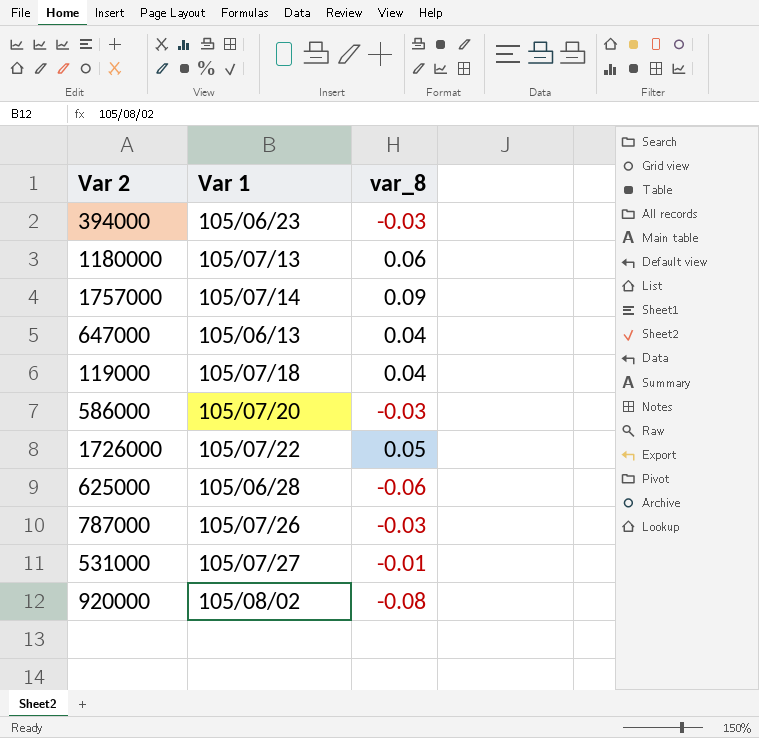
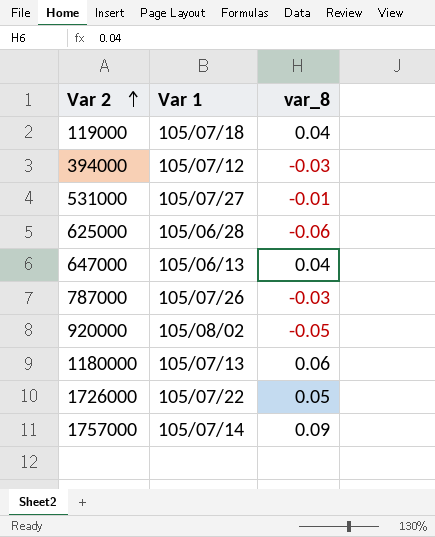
row order: none -> Var 2 ascending
row 586000: 105/07/20 | -0.03 -> none
394000 | Var 1: 105/06/23 -> 105/07/12
920000 | var_8: -0.08 -> -0.05

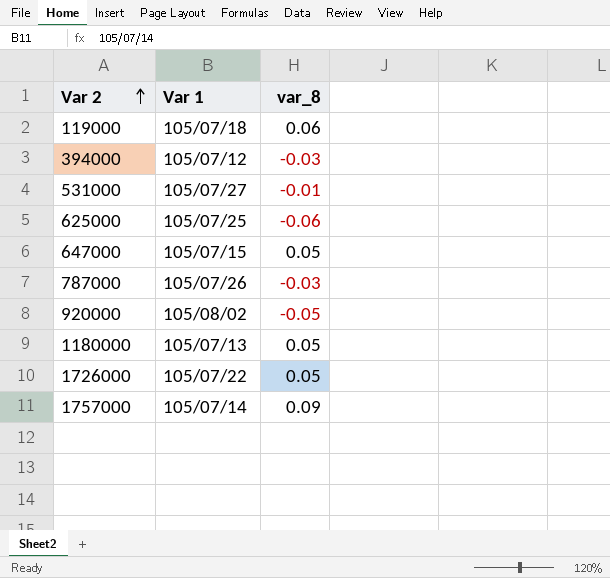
119000 | var_8: 0.04 -> 0.06
625000 | Var 1: 105/06/28 -> 105/07/25
647000 | Var 1: 105/06/13 -> 105/07/15
647000 | var_8: 0.04 -> 0.05
1180000 | var_8: 0.06 -> 0.05

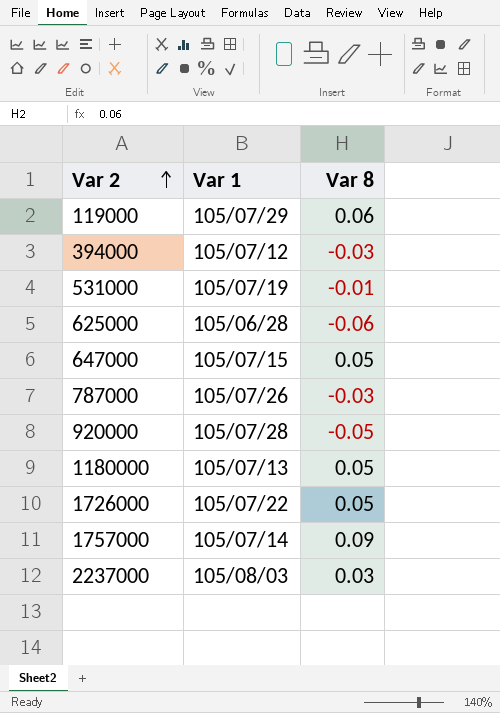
column name: var_8 -> Var 8
119000 | Var 1: 105/07/18 -> 105/07/29
531000 | Var 1: 105/07/27 -> 105/07/19
625000 | Var 1: 105/07/25 -> 105/06/28
920000 | Var 1: 105/08/02 -> 105/07/28
row 2237000: none -> 105/08/03 | 0.03

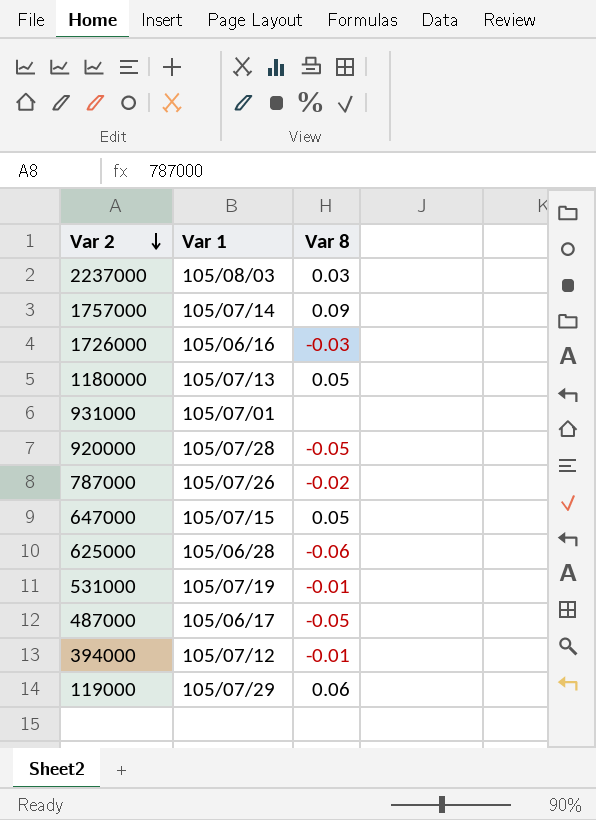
row order: Var 2 ascending -> Var 2 descending
1726000 | Var 1: 105/07/22 -> 105/06/16
1726000 | Var 8: 0.05 -> -0.03
row 931000: none -> 105/07/01 | none
787000 | Var 8: -0.03 -> -0.02
row 487000: none -> 105/06/17 | -0.05
394000 | Var 8: -0.03 -> -0.01

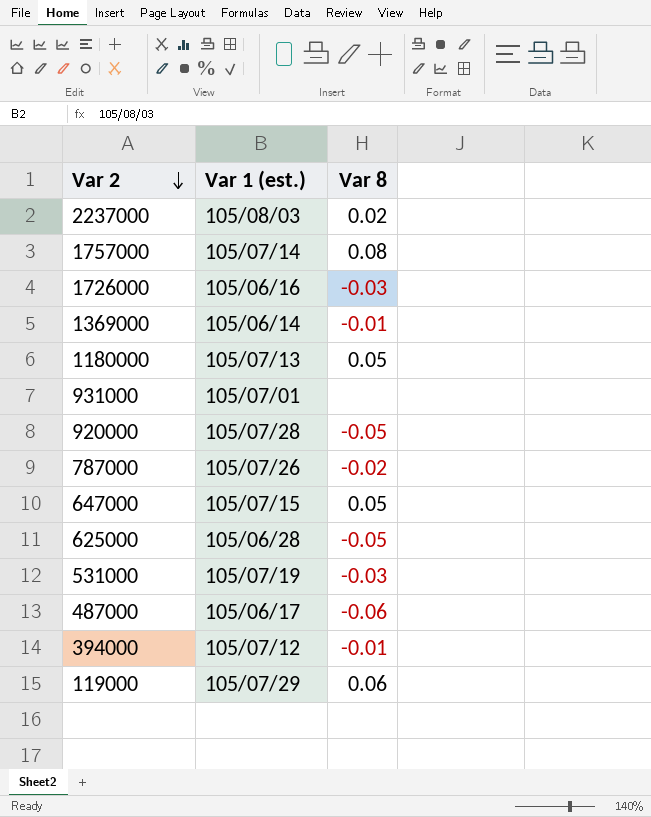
column name: Var 1 -> Var 1 (est.)
2237000 | Var 8: 0.03 -> 0.02
1757000 | Var 8: 0.09 -> 0.08
row 1369000: none -> 105/06/14 | -0.01
625000 | Var 8: -0.06 -> -0.05
531000 | Var 8: -0.01 -> -0.03
487000 | Var 8: -0.05 -> -0.06

